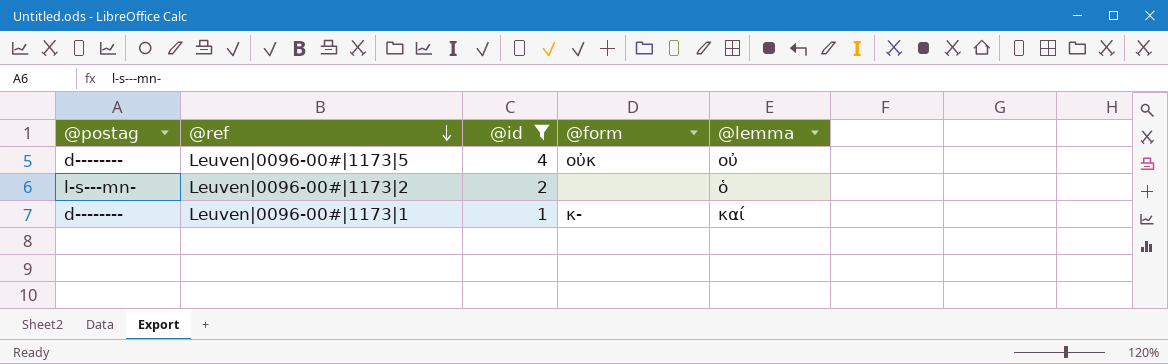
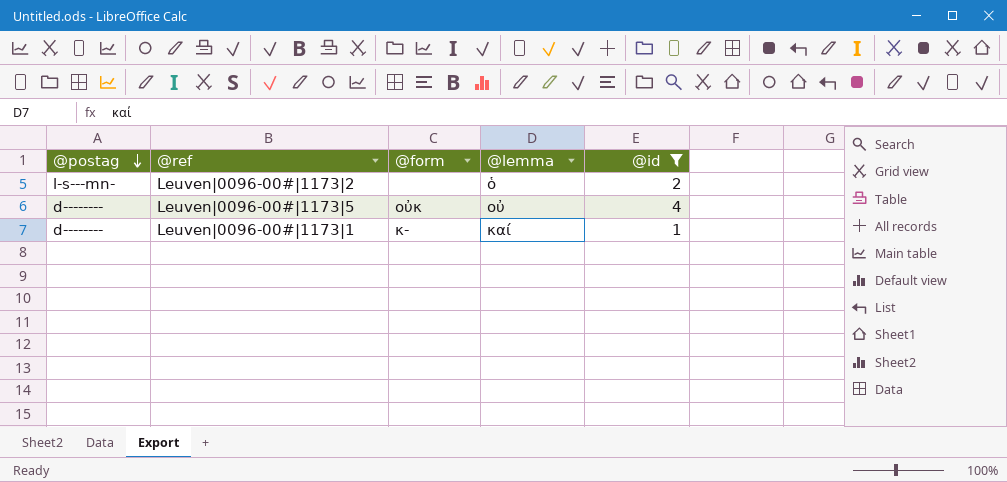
row order: @ref descending -> @postag descending
column @id | position: 3 -> 5

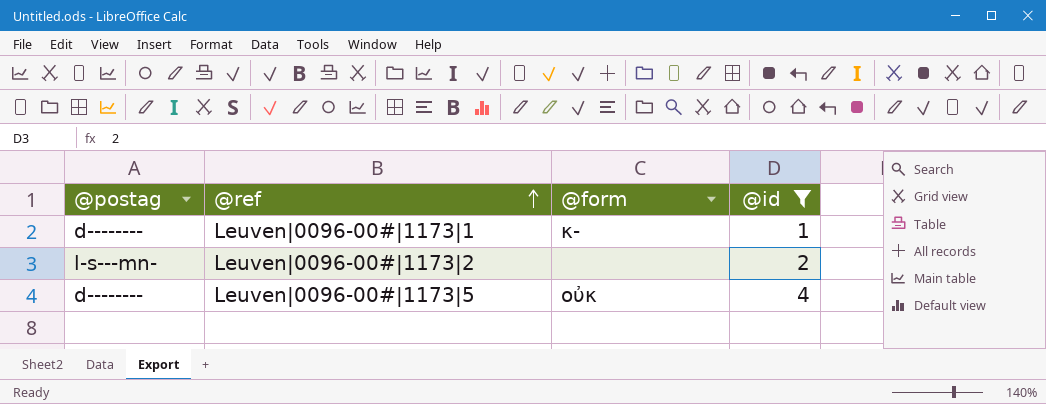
row order: @postag descending -> @ref ascending
column @lemma | position: 4 -> none

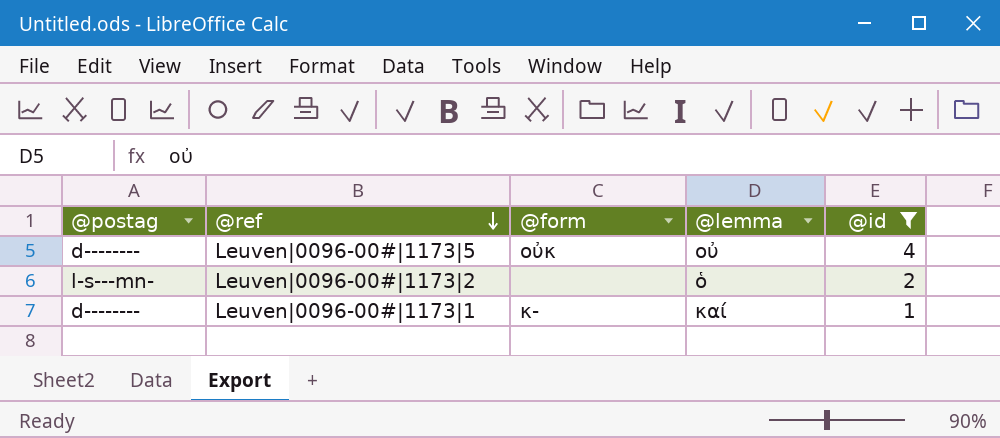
row order: @ref ascending -> @ref descending
column @lemma | position: none -> 4

